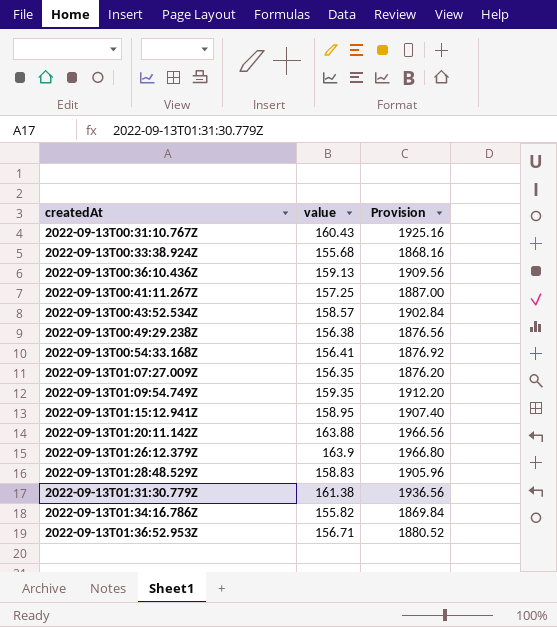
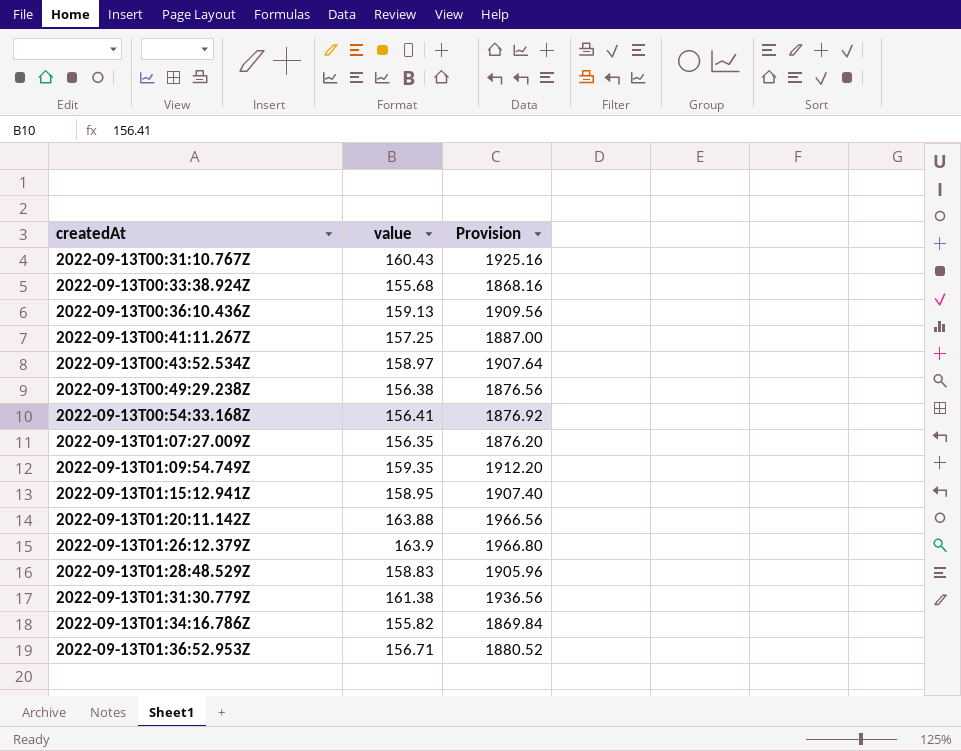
2022-09-13T00:43:52.534Z | value: 158.57 -> 158.97
2022-09-13T00:43:52.534Z | Provision: 1902.84 -> 1907.64

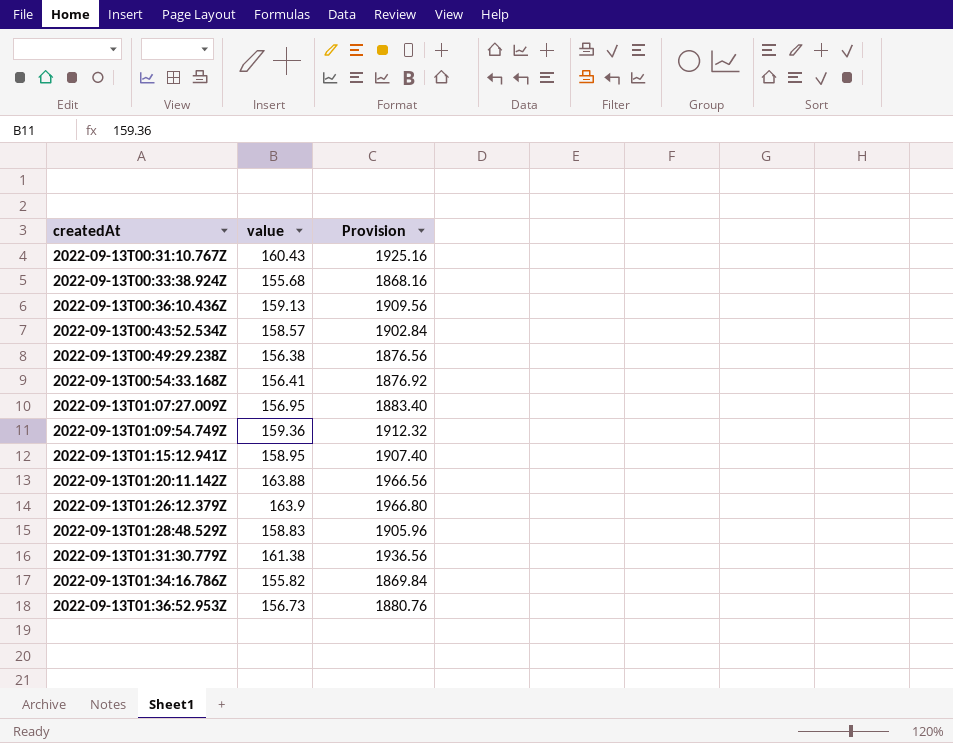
row 2022-09-13T00:41:11.267Z: 157.25 | 1887.00 -> none
2022-09-13T00:43:52.534Z | value: 158.97 -> 158.57
2022-09-13T00:43:52.534Z | Provision: 1907.64 -> 1902.84
2022-09-13T01:07:27.009Z | value: 156.35 -> 156.95
2022-09-13T01:07:27.009Z | Provision: 1876.20 -> 1883.40
2022-09-13T01:09:54.749Z | value: 159.35 -> 159.36
2022-09-13T01:09:54.749Z | Provision: 1912.20 -> 1912.32
2022-09-13T01:36:52.953Z | value: 156.71 -> 156.73
2022-09-13T01:36:52.953Z | Provision: 1880.52 -> 1880.76

